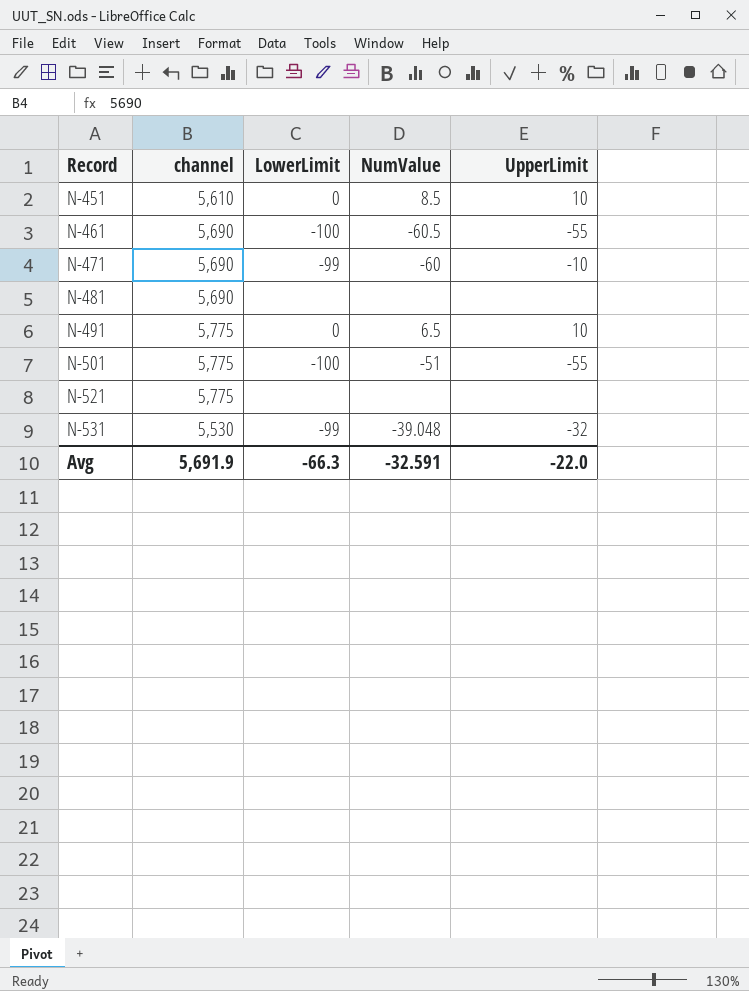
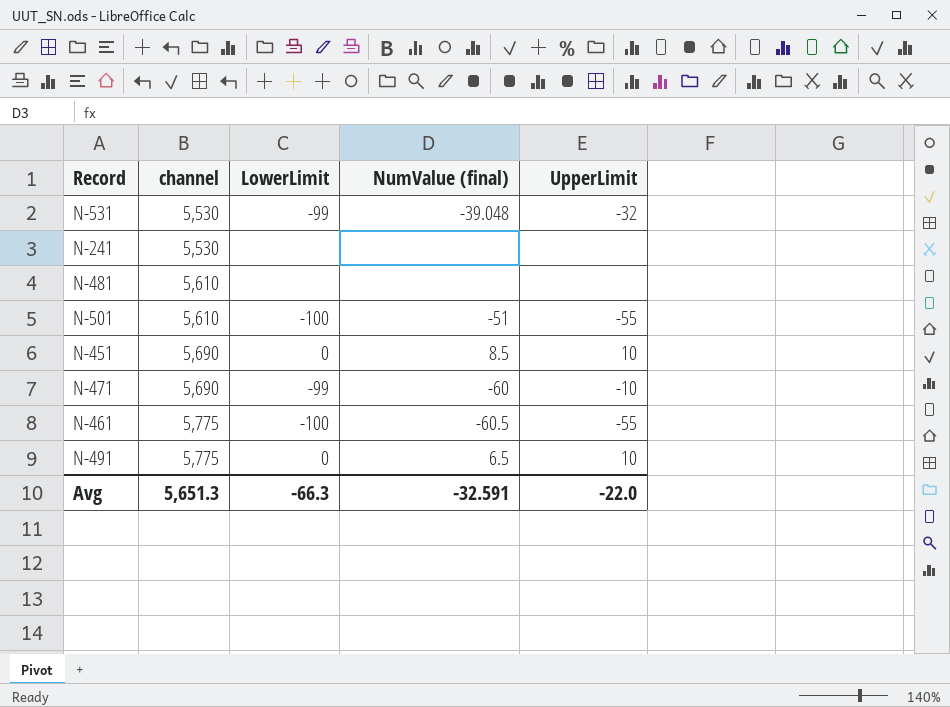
row order: Record ascending -> channel ascending
column name: NumValue -> NumValue (final)
row N-521: 5,775 | none | none | none -> none
row N-241: none -> 5,530 | none | none | none
N-481 | channel: 5,690 -> 5,610
N-501 | channel: 5,775 -> 5,610
N-451 | channel: 5,610 -> 5,690
N-461 | channel: 5,690 -> 5,775
Avg | channel: 5,691.9 -> 5,651.3

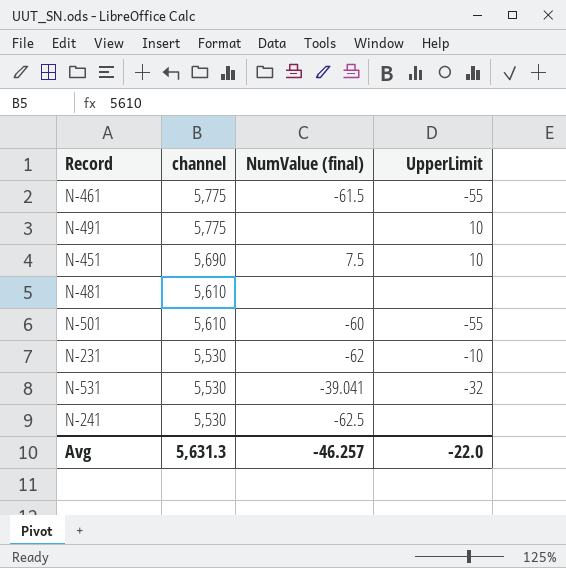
row order: channel ascending -> channel descending
column LowerLimit | position: 3 -> none
row N-471: 5,690 | -99 | -60 | -10 -> none
N-461 | NumValue (final): -60.5 -> -61.5
N-491 | NumValue (final): 6.5 -> none
N-451 | NumValue (final): 8.5 -> 7.5
N-501 | NumValue (final): -51 -> -60
row N-231: none -> 5,530 | -62 | -10
N-531 | NumValue (final): -39.048 -> -39.041
N-241 | NumValue (final): none -> -62.5
Avg | channel: 5,651.3 -> 5,631.3
Avg | NumValue (final): -32.591 -> -46.257

